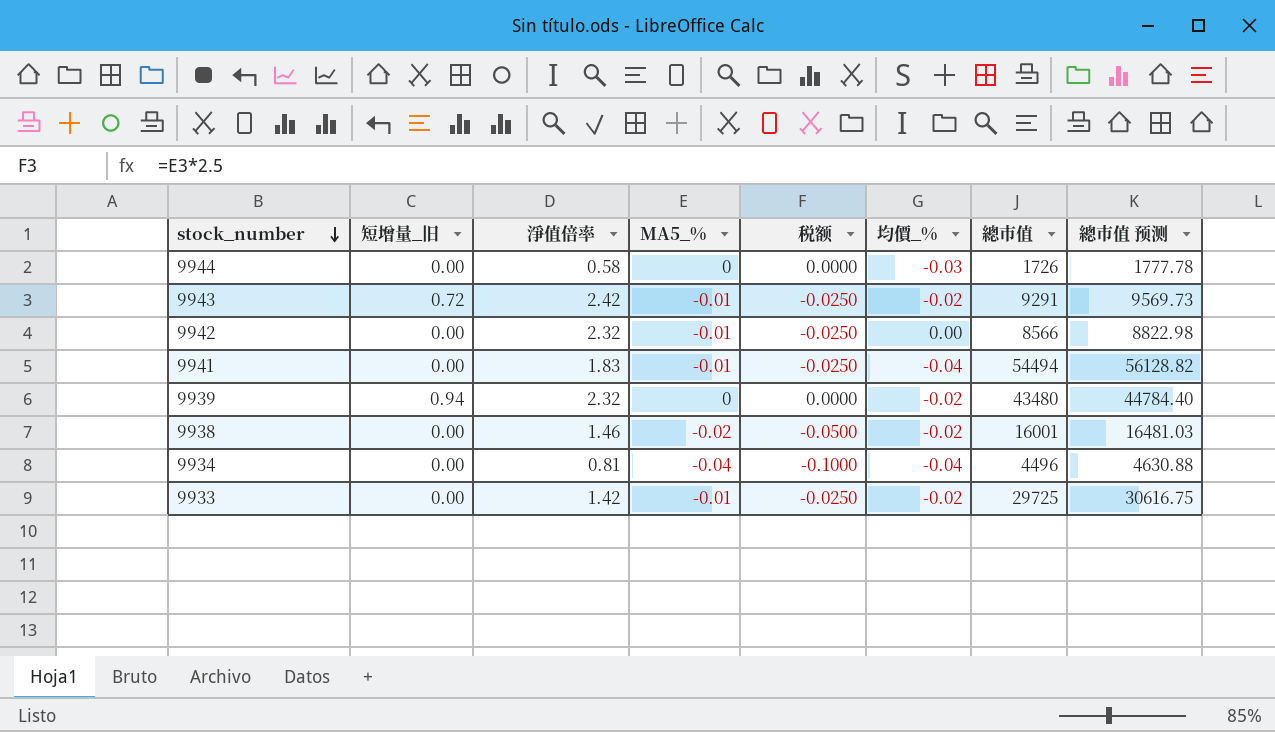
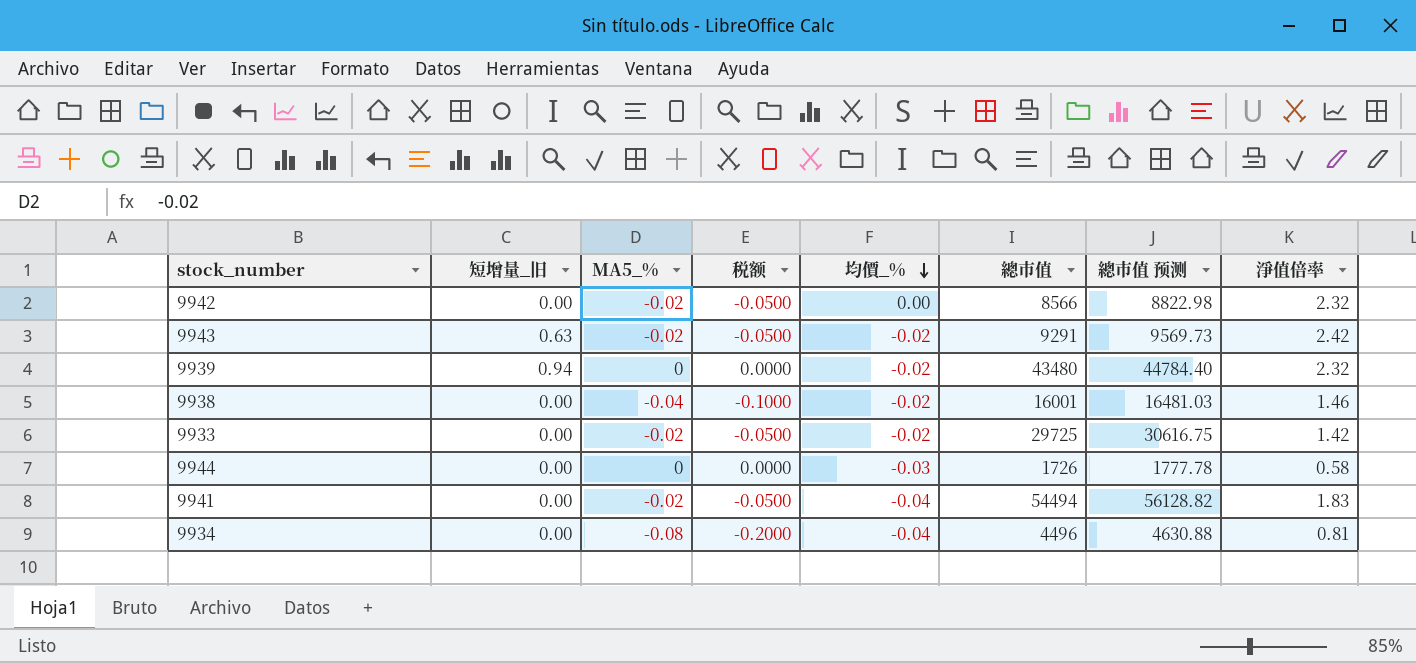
row order: stock_number descending -> 均價_% descending
column 淨值倍率 | position: 3 -> 8
9942 | MA5_%: -0.01 -> -0.02
9942 | 税额: -0.0250 -> -0.0500
9943 | 短增量_旧: 0.72 -> 0.63
9943 | MA5_%: -0.01 -> -0.02
9943 | 税额: -0.0250 -> -0.0500
9938 | MA5_%: -0.02 -> -0.04
9938 | 税额: -0.0500 -> -0.1000
9933 | MA5_%: -0.01 -> -0.02
9933 | 税额: -0.0250 -> -0.0500
9941 | MA5_%: -0.01 -> -0.02
9941 | 税额: -0.0250 -> -0.0500
9934 | MA5_%: -0.04 -> -0.08
9934 | 税额: -0.1000 -> -0.2000

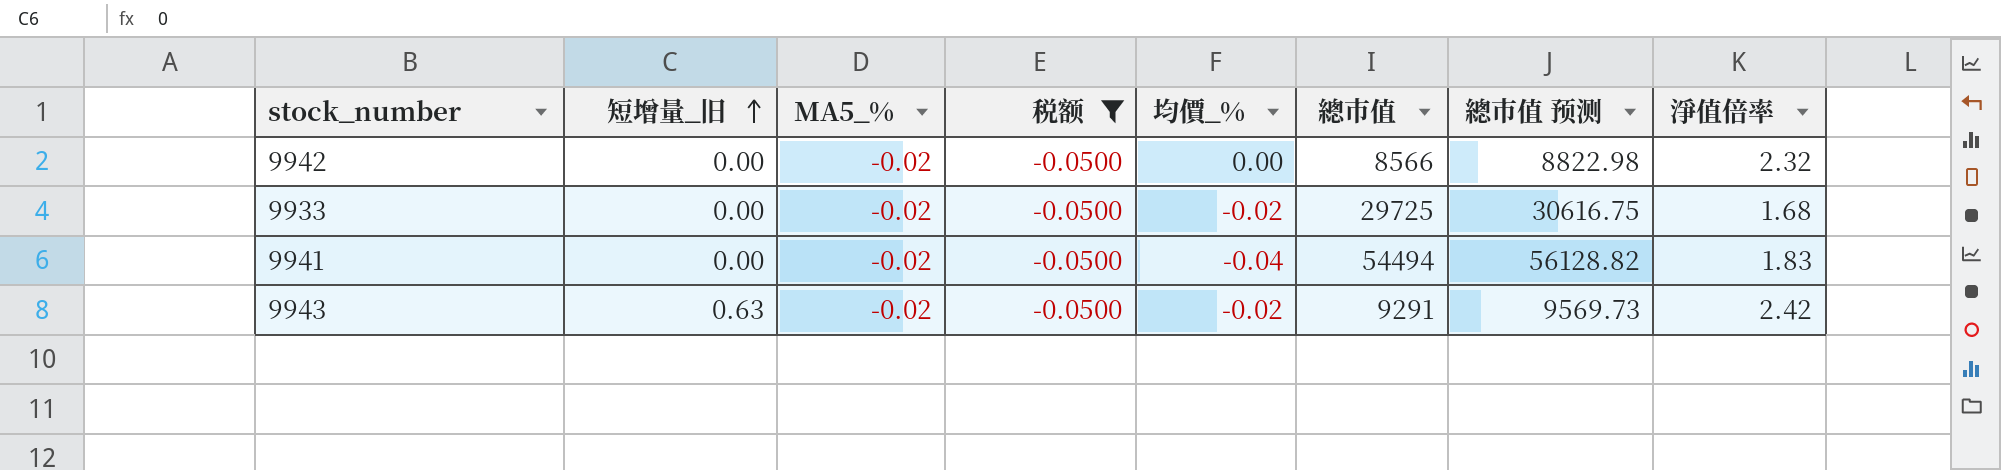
filter: none -> 税额 = -0.0500
row order: 均價_% descending -> 短增量_旧 ascending
9933 | 淨值倍率: 1.42 -> 1.68

